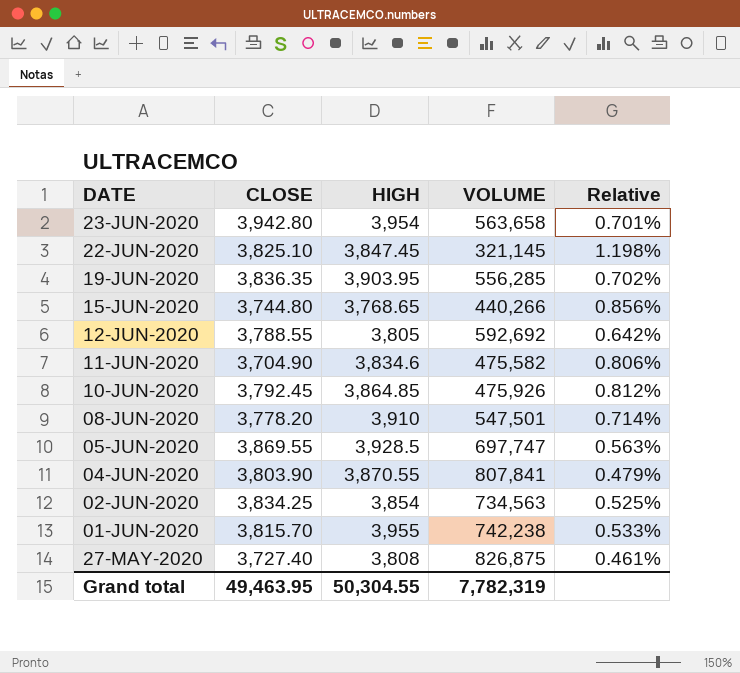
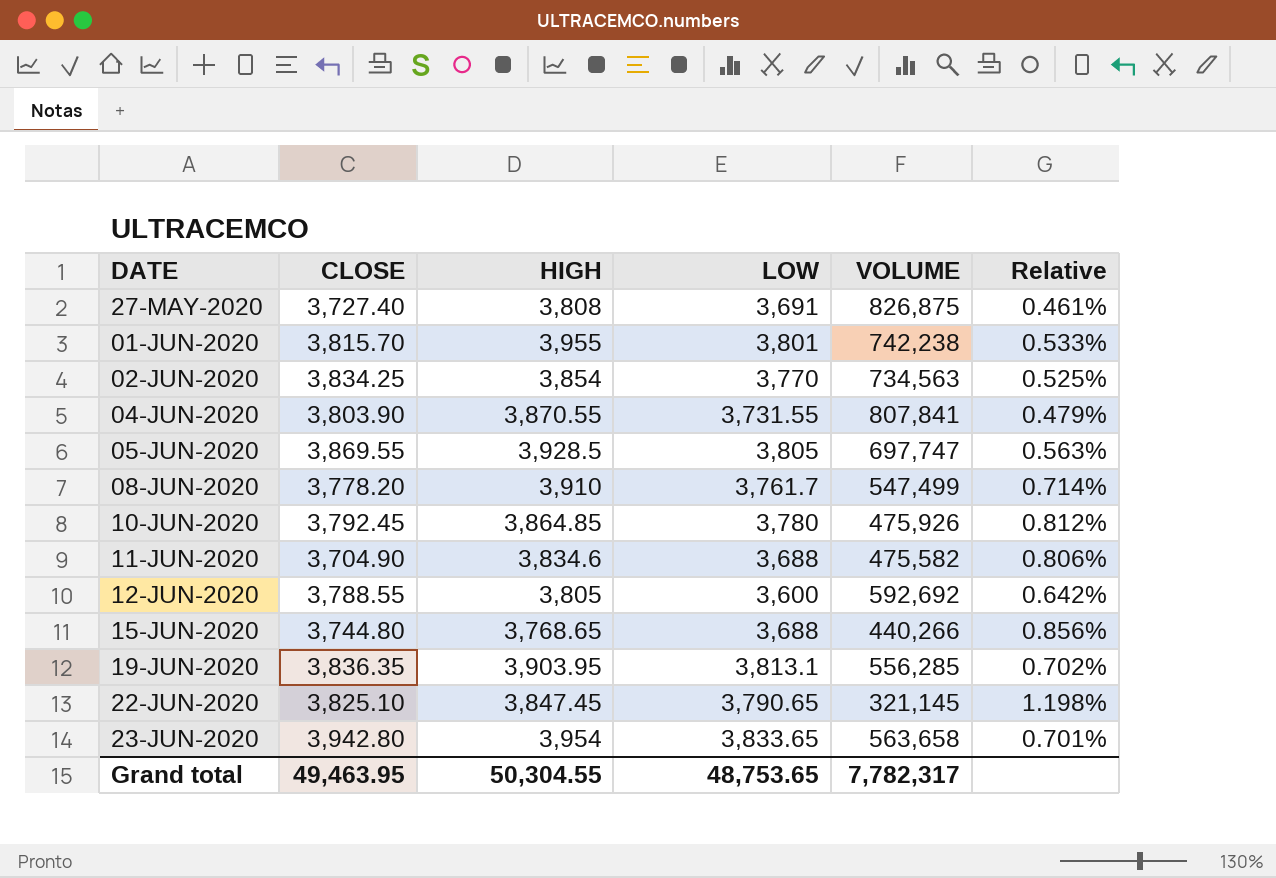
row order: DATE descending -> DATE ascending
column LOW | position: none -> 4
08-JUN-2020 | VOLUME: 547,501 -> 547,499
Grand total | VOLUME: 7,782,319 -> 7,782,317

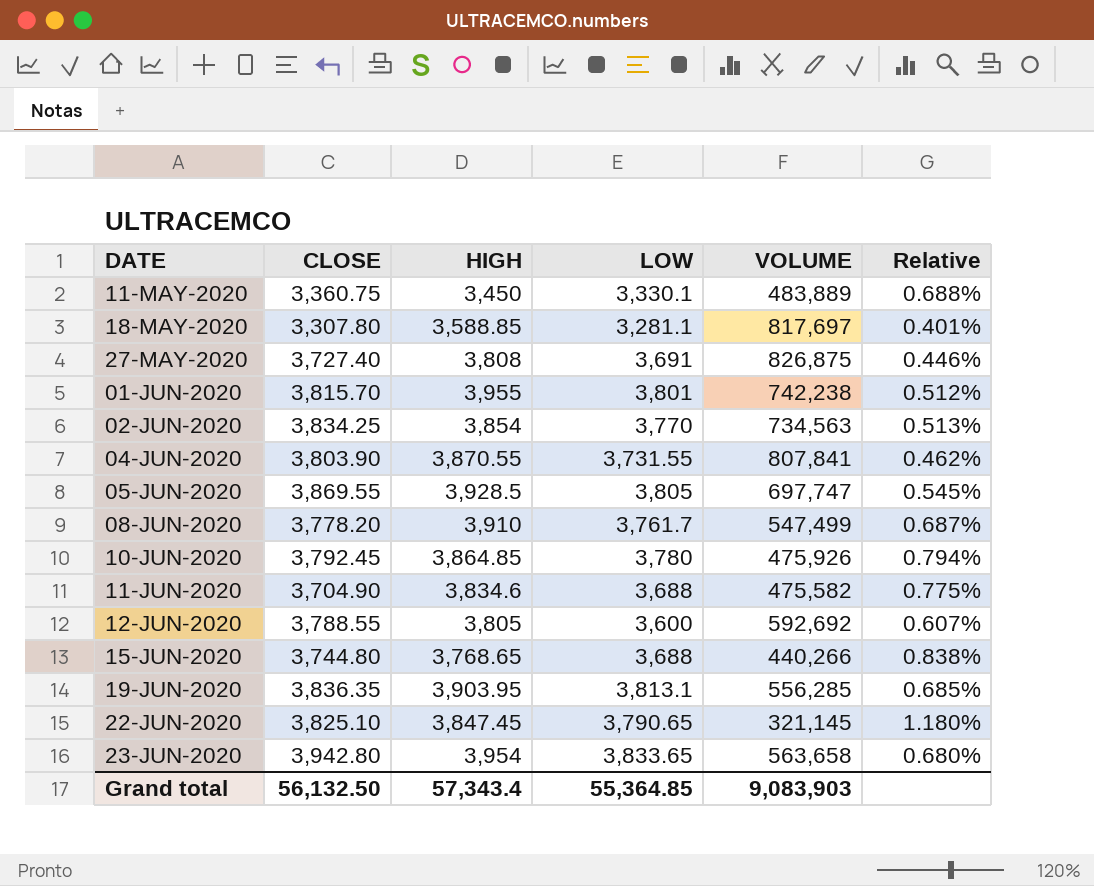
column Relative | formula: [HIGH] / [VOLUME] -> [LOW] / [VOLUME]
row 11-MAY-2020: none -> 3,360.75 | 3,450 | 3,330.1 | 483,889 | 0.688%
row 18-MAY-2020: none -> 3,307.80 | 3,588.85 | 3,281.1 | 817,697 | 0.401%
Grand total | CLOSE: 49,463.95 -> 56,132.50
Grand total | HIGH: 50,304.55 -> 57,343.4
Grand total | LOW: 48,753.65 -> 55,364.85
Grand total | VOLUME: 7,782,317 -> 9,083,903

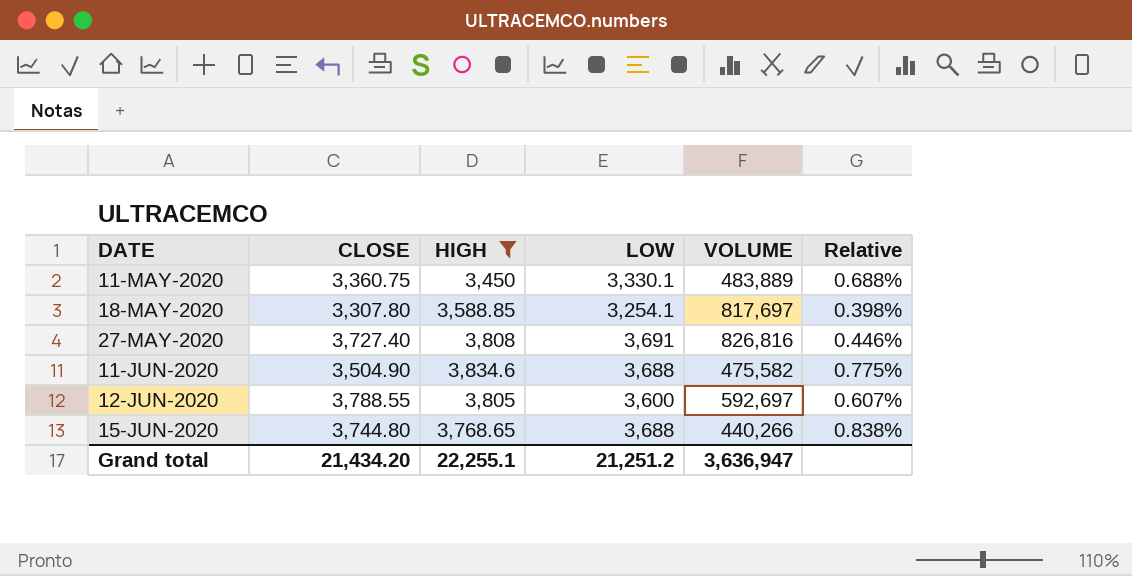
filter: none -> HIGH <= 3,834.6
18-MAY-2020 | LOW: 3,281.1 -> 3,254.1
18-MAY-2020 | Relative: 0.401% -> 0.398%
27-MAY-2020 | VOLUME: 826,875 -> 826,816
11-JUN-2020 | CLOSE: 3,704.90 -> 3,504.90
12-JUN-2020 | VOLUME: 592,692 -> 592,697
Grand total | CLOSE: 56,132.50 -> 21,434.20
Grand total | HIGH: 57,343.4 -> 22,255.1
Grand total | LOW: 55,364.85 -> 21,251.2
Grand total | VOLUME: 9,083,903 -> 3,636,947

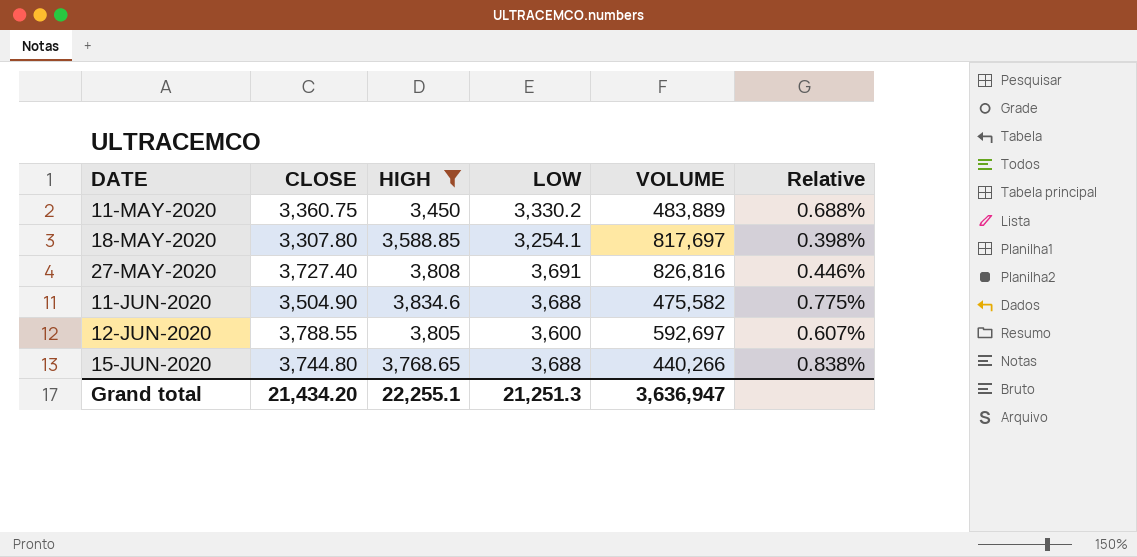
11-MAY-2020 | LOW: 3,330.1 -> 3,330.2
Grand total | LOW: 21,251.2 -> 21,251.3

